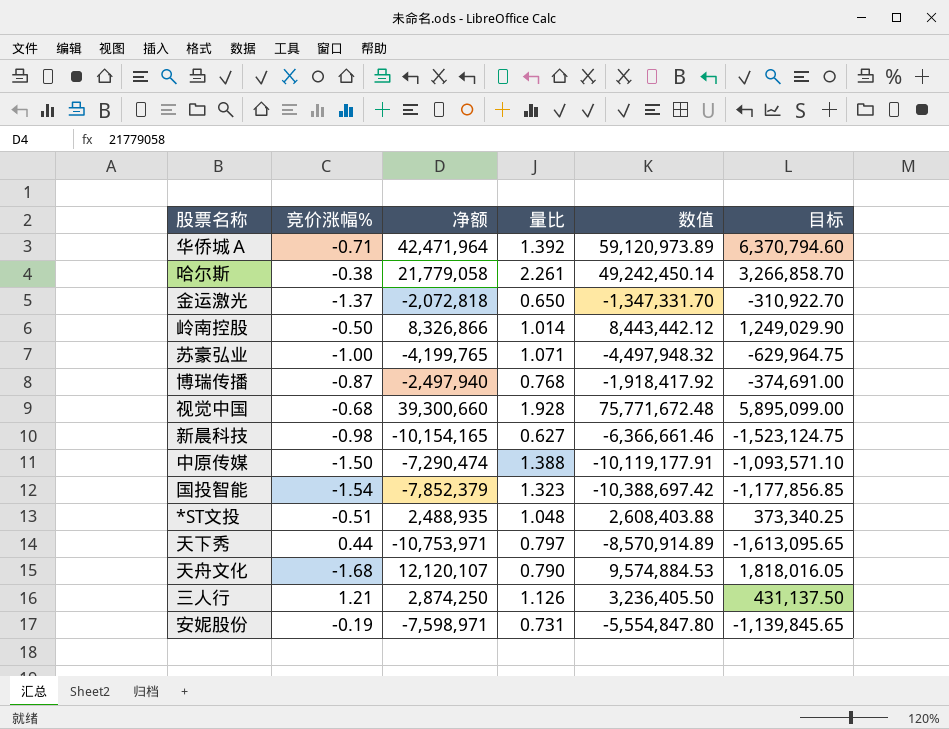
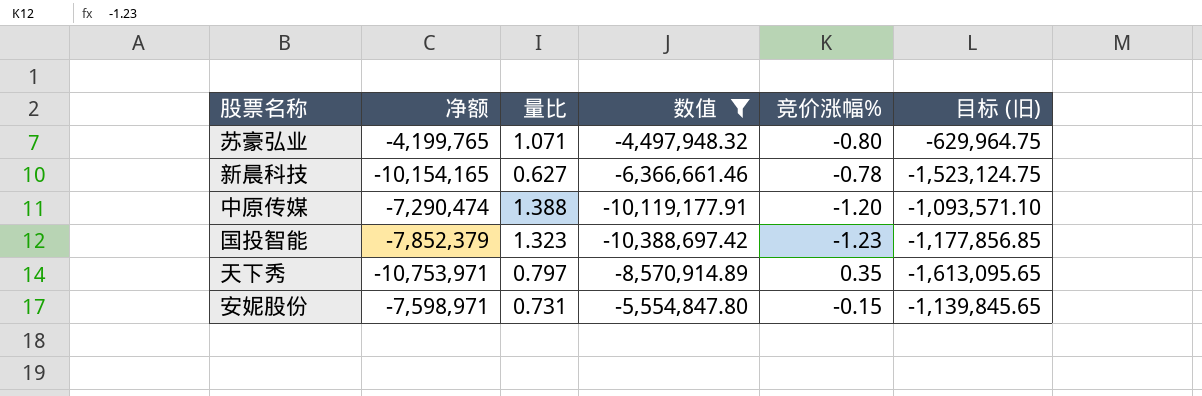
filter: none -> 数值 <= -4,497,948.32
column 竞价涨幅% | position: 2 -> 5
column name: 目标 -> 目标 (旧)
苏豪弘业 | 竞价涨幅%: -1.00 -> -0.80
新晨科技 | 竞价涨幅%: -0.98 -> -0.78
中原传媒 | 竞价涨幅%: -1.50 -> -1.20
国投智能 | 竞价涨幅%: -1.54 -> -1.23
天下秀 | 竞价涨幅%: 0.44 -> 0.35
安妮股份 | 竞价涨幅%: -0.19 -> -0.15

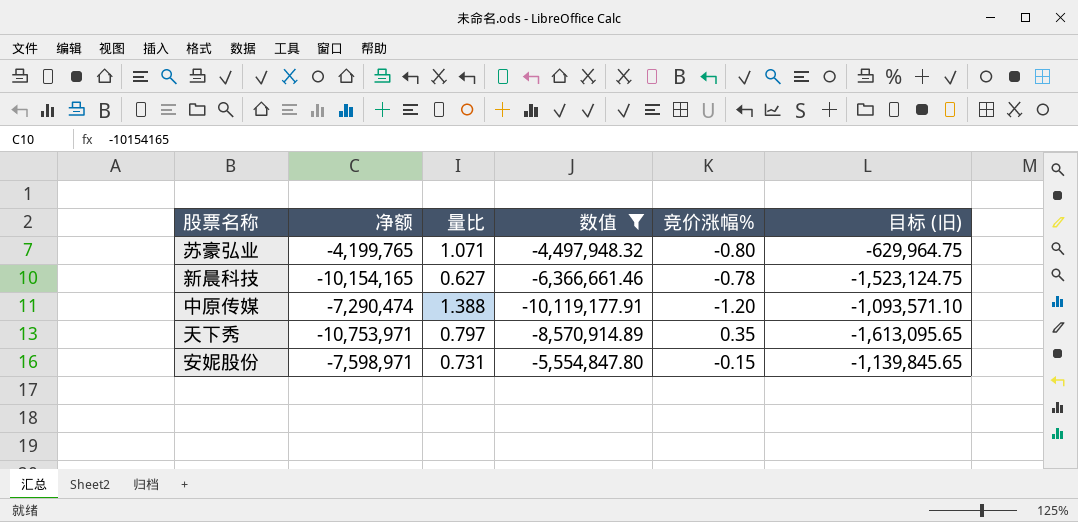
row 国投智能: -7,852,379 | 1.323 | -10,388,697.42 | -1.23 | -1,177,856.85 -> none

